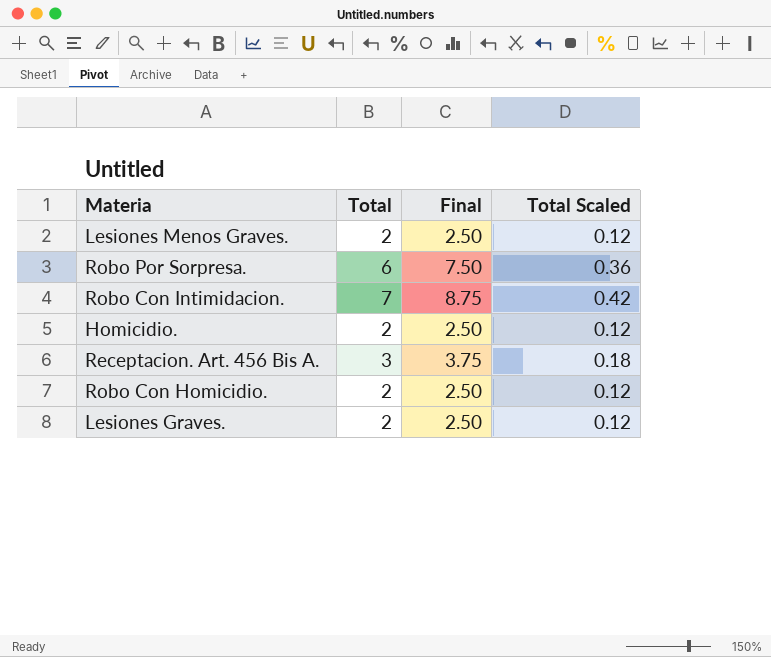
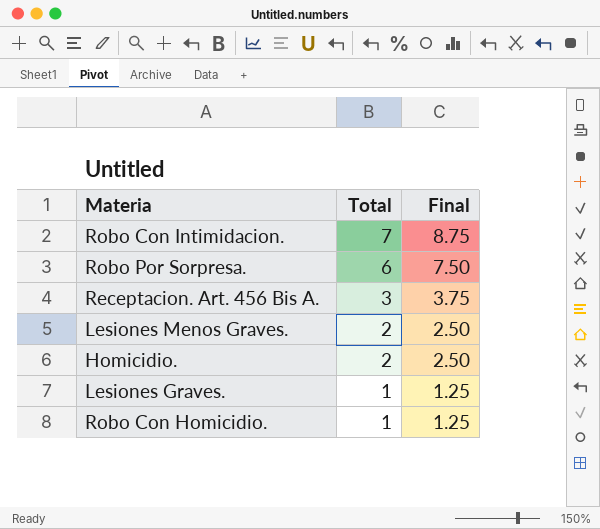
row order: none -> Total descending
column Total Scaled | formula: [Total] * 0.06 -> none
Lesiones Graves. | Total: 2 -> 1
Lesiones Graves. | Final: 2.50 -> 1.25
Robo Con Homicidio. | Total: 2 -> 1
Robo Con Homicidio. | Final: 2.50 -> 1.25

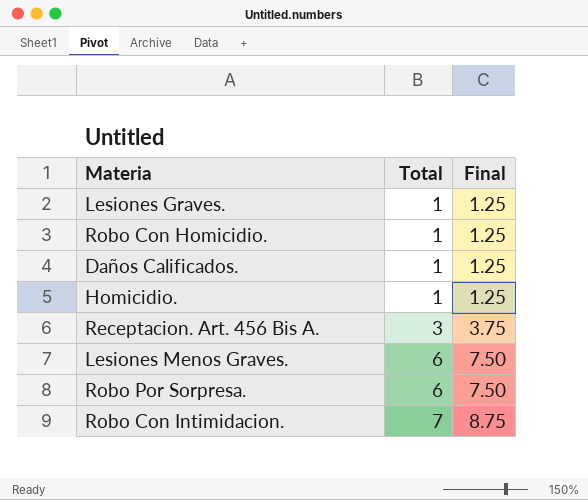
row order: Total descending -> Total ascending
row Daños Calificados.: none -> 1 | 1.25
Homicidio. | Total: 2 -> 1
Homicidio. | Final: 2.50 -> 1.25
Lesiones Menos Graves. | Total: 2 -> 6
Lesiones Menos Graves. | Final: 2.50 -> 7.50

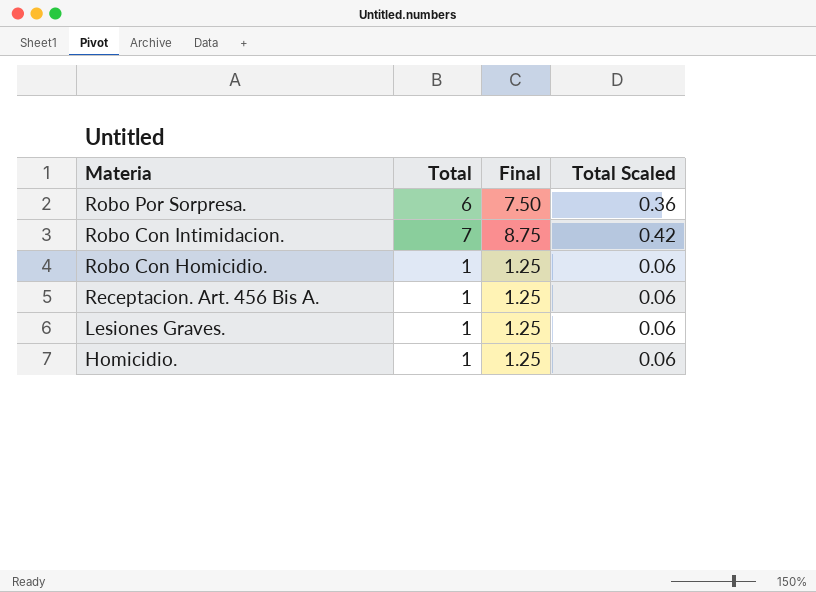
row order: Total ascending -> Materia descending
column Total Scaled | formula: none -> [Total] * 0.06
row Daños Calificados.: 1 | 1.25 -> none
row Lesiones Menos Graves.: 6 | 7.50 -> none
Receptacion. Art. 456 Bis A. | Total: 3 -> 1
Receptacion. Art. 456 Bis A. | Final: 3.75 -> 1.25

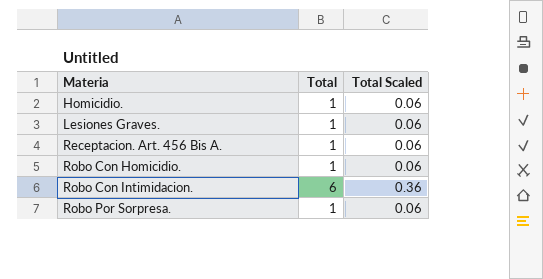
row order: Materia descending -> Materia ascending
column Final | formula: [Total] * 1.25 -> none
Robo Con Intimidacion. | Total: 7 -> 6
Robo Con Intimidacion. | Total Scaled: 0.42 -> 0.36
Robo Por Sorpresa. | Total: 6 -> 1
Robo Por Sorpresa. | Total Scaled: 0.36 -> 0.06

